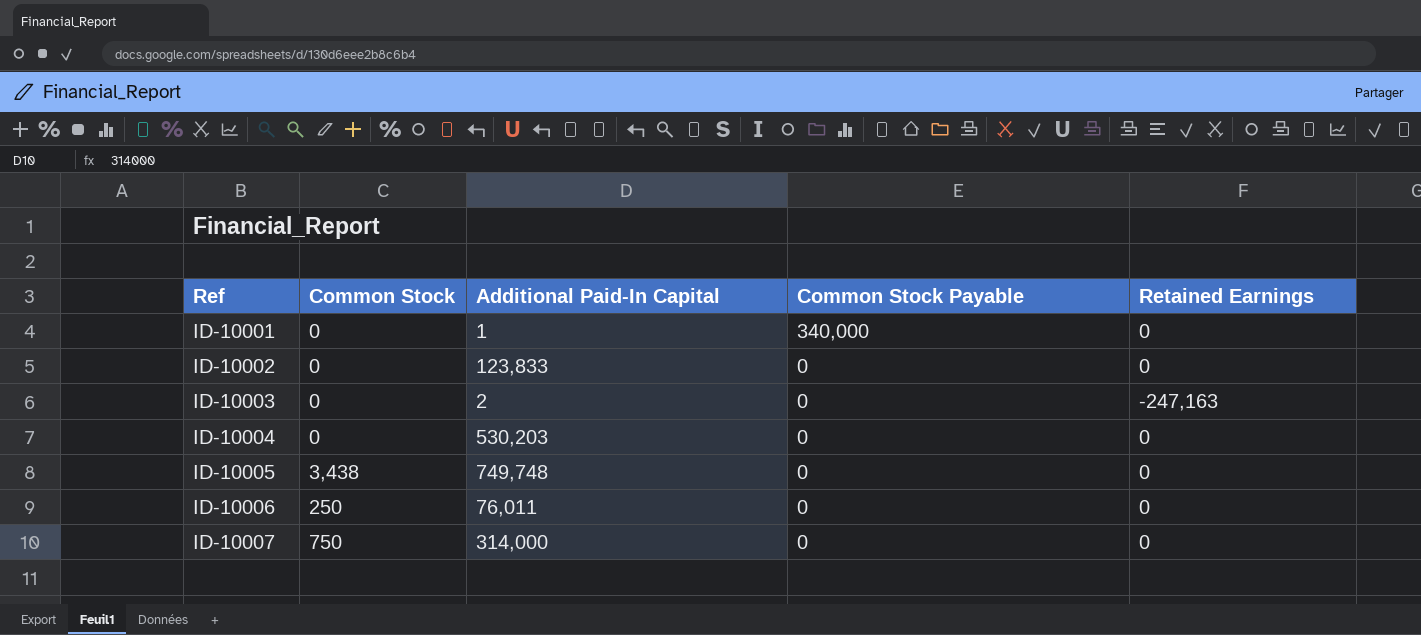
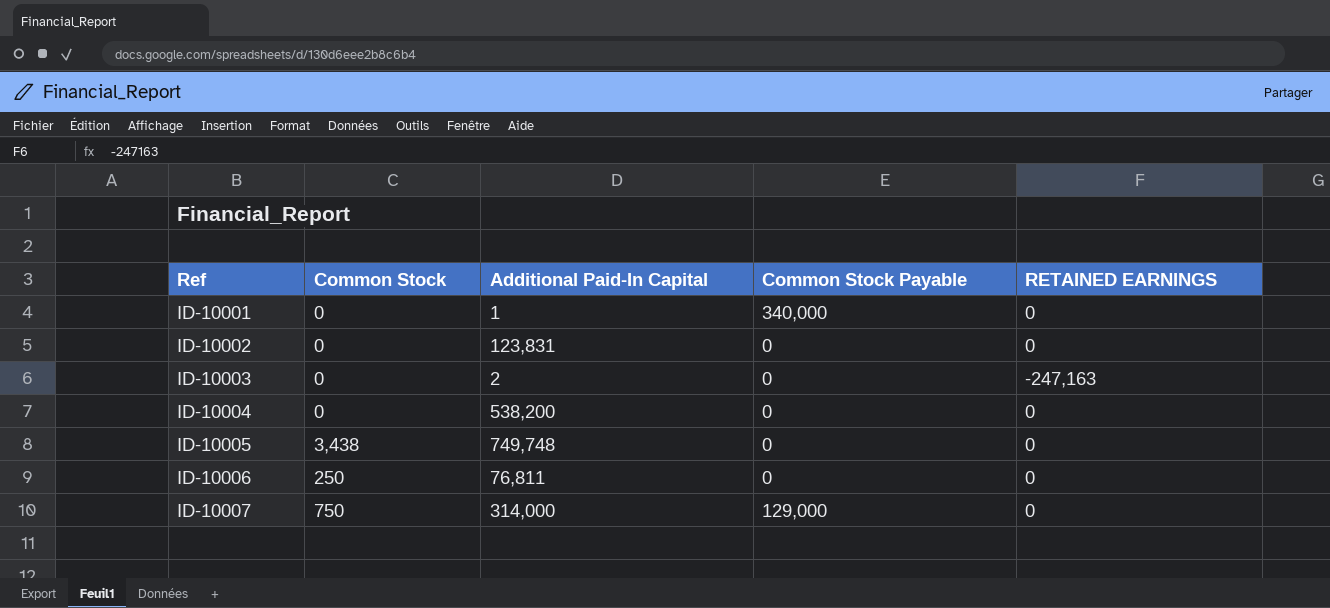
column name: Retained Earnings -> RETAINED EARNINGS
ID-10002 | Additional Paid-In Capital: 123,833 -> 123,831
ID-10004 | Additional Paid-In Capital: 530,203 -> 538,200
ID-10006 | Additional Paid-In Capital: 76,011 -> 76,811
ID-10007 | Common Stock Payable: 0 -> 129,000

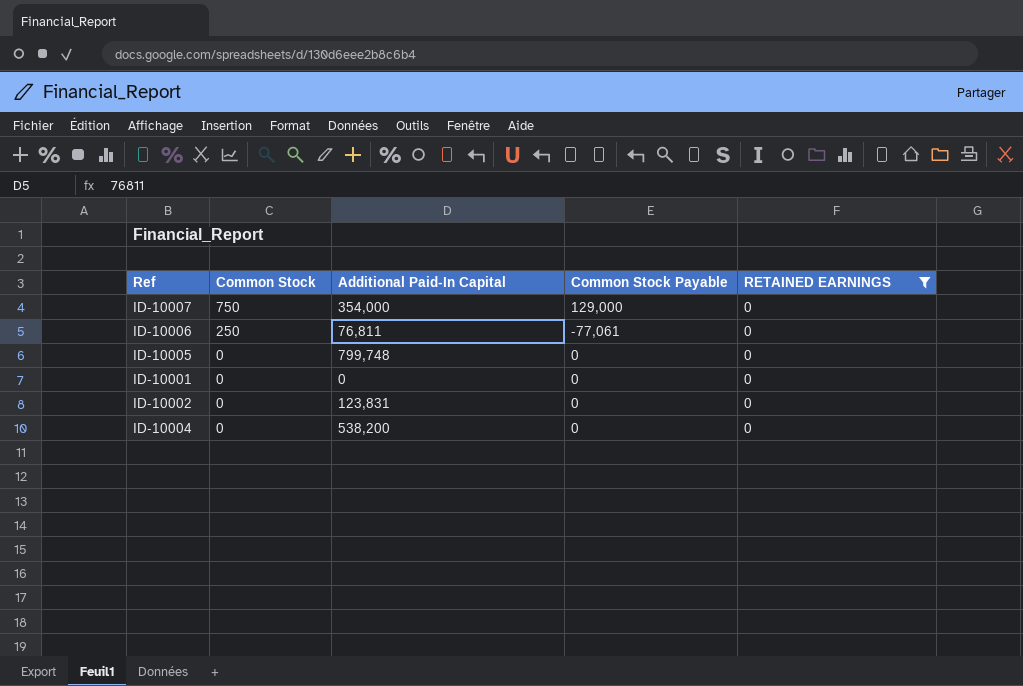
filter: none -> RETAINED EARNINGS = 0
row order: Ref ascending -> Common Stock descending
ID-10007 | Additional Paid-In Capital: 314,000 -> 354,000
ID-10006 | Common Stock Payable: 0 -> -77,061
ID-10005 | Common Stock: 3,438 -> 0
ID-10005 | Additional Paid-In Capital: 749,748 -> 799,748
ID-10001 | Additional Paid-In Capital: 1 -> 0
ID-10001 | Common Stock Payable: 340,000 -> 0

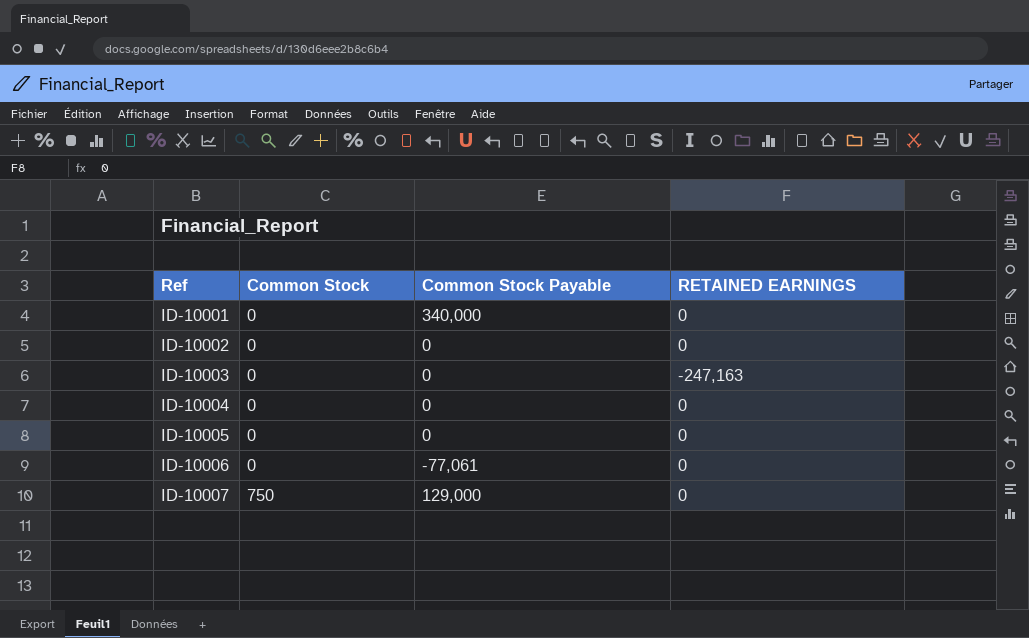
filter: RETAINED EARNINGS = 0 -> none
row order: Common Stock descending -> Ref ascending
column Additional Paid-In Capital | position: 3 -> none
ID-10001 | Common Stock Payable: 0 -> 340,000
ID-10006 | Common Stock: 250 -> 0

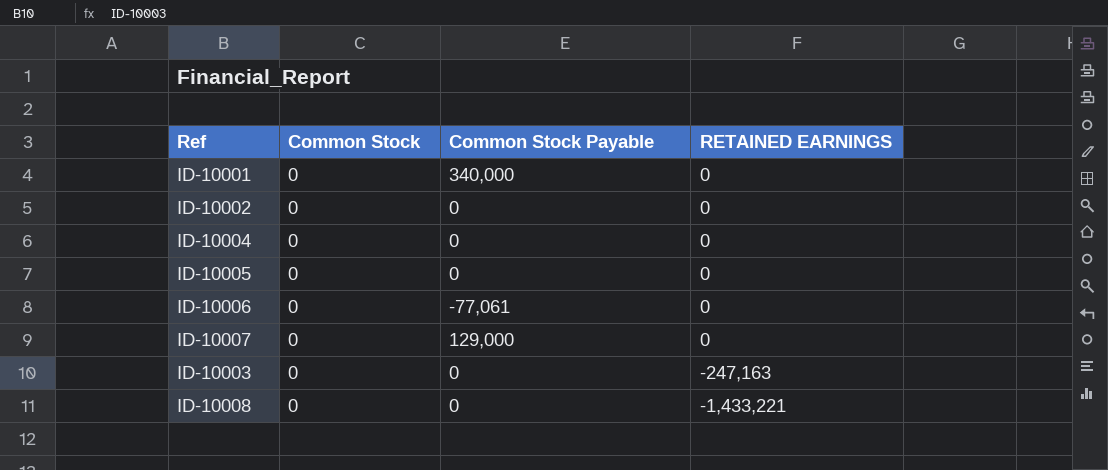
row order: Ref ascending -> RETAINED EARNINGS descending
ID-10007 | Common Stock: 750 -> 0
row ID-10008: none -> 0 | 0 | -1,433,221

